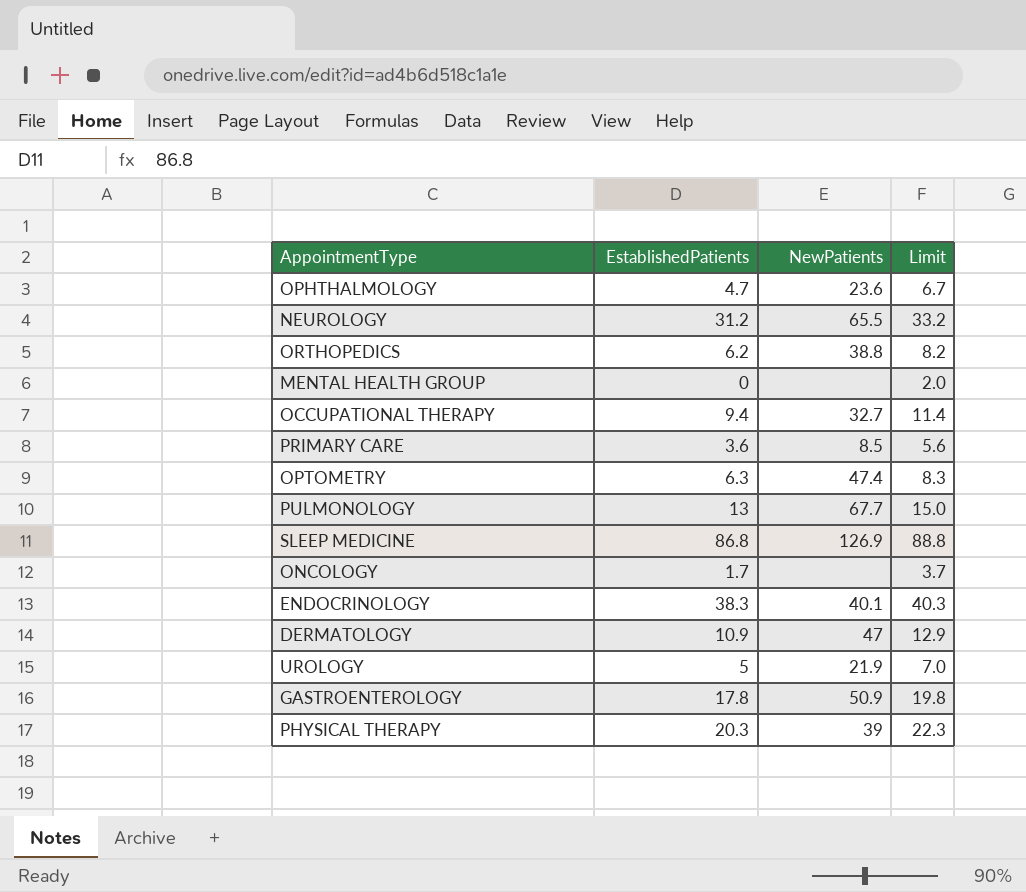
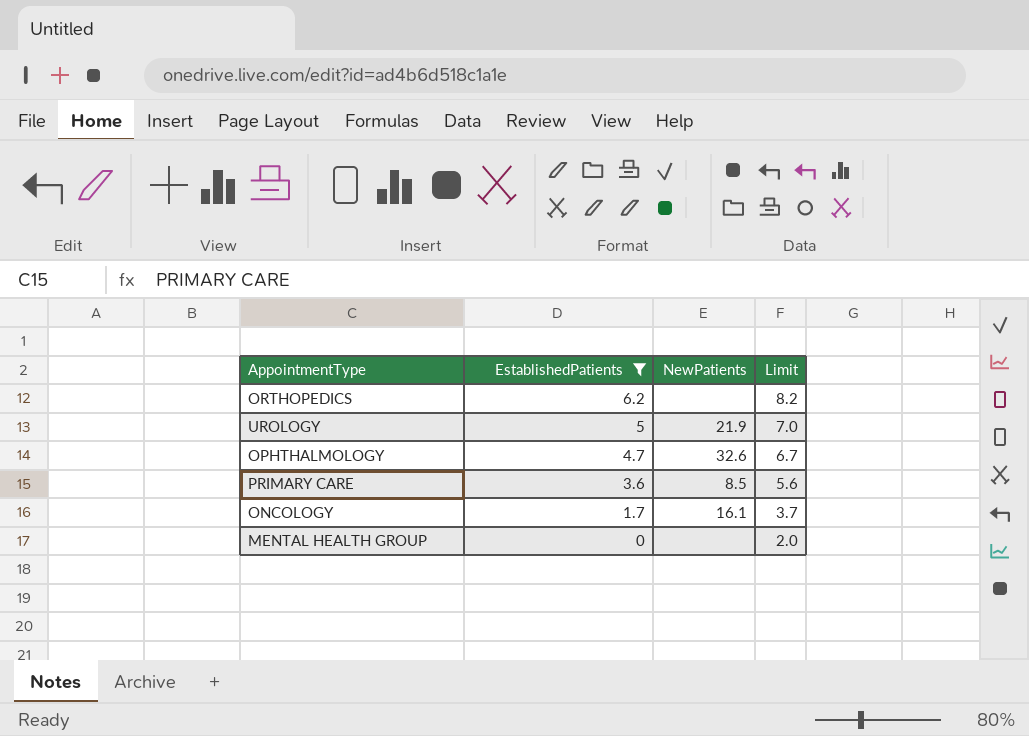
filter: none -> EstablishedPatients <= 6.2
row order: none -> EstablishedPatients descending
ORTHOPEDICS | NewPatients: 38.8 -> none
OPHTHALMOLOGY | NewPatients: 23.6 -> 32.6
ONCOLOGY | NewPatients: none -> 16.1

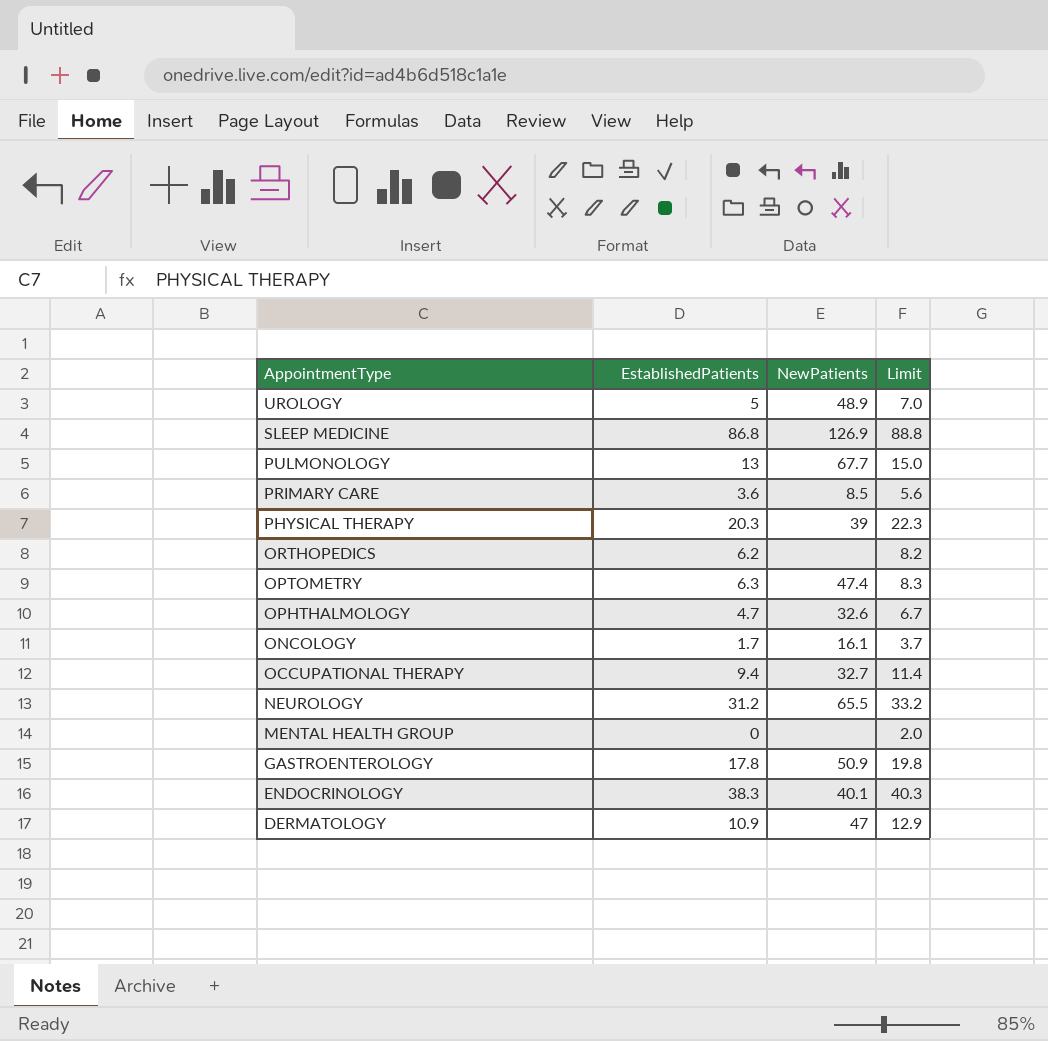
filter: EstablishedPatients <= 6.2 -> none
row order: EstablishedPatients descending -> AppointmentType descending
UROLOGY | NewPatients: 21.9 -> 48.9

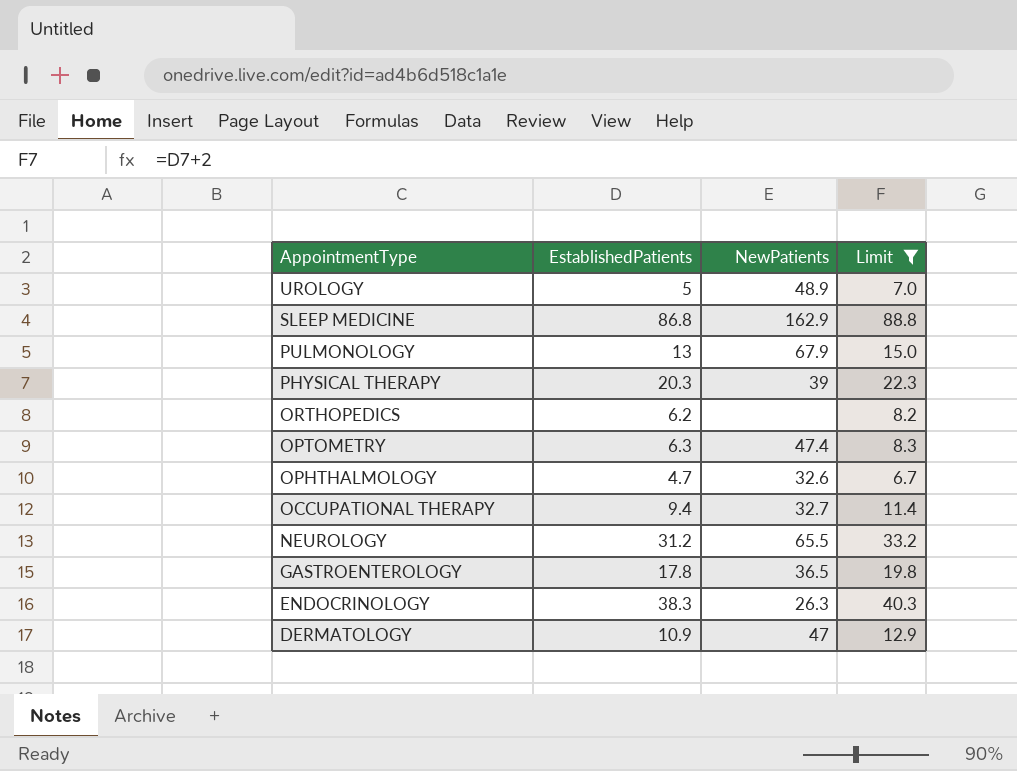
filter: none -> Limit >= 6.7
SLEEP MEDICINE | NewPatients: 126.9 -> 162.9
PULMONOLOGY | NewPatients: 67.7 -> 67.9
GASTROENTEROLOGY | NewPatients: 50.9 -> 36.5
ENDOCRINOLOGY | NewPatients: 40.1 -> 26.3

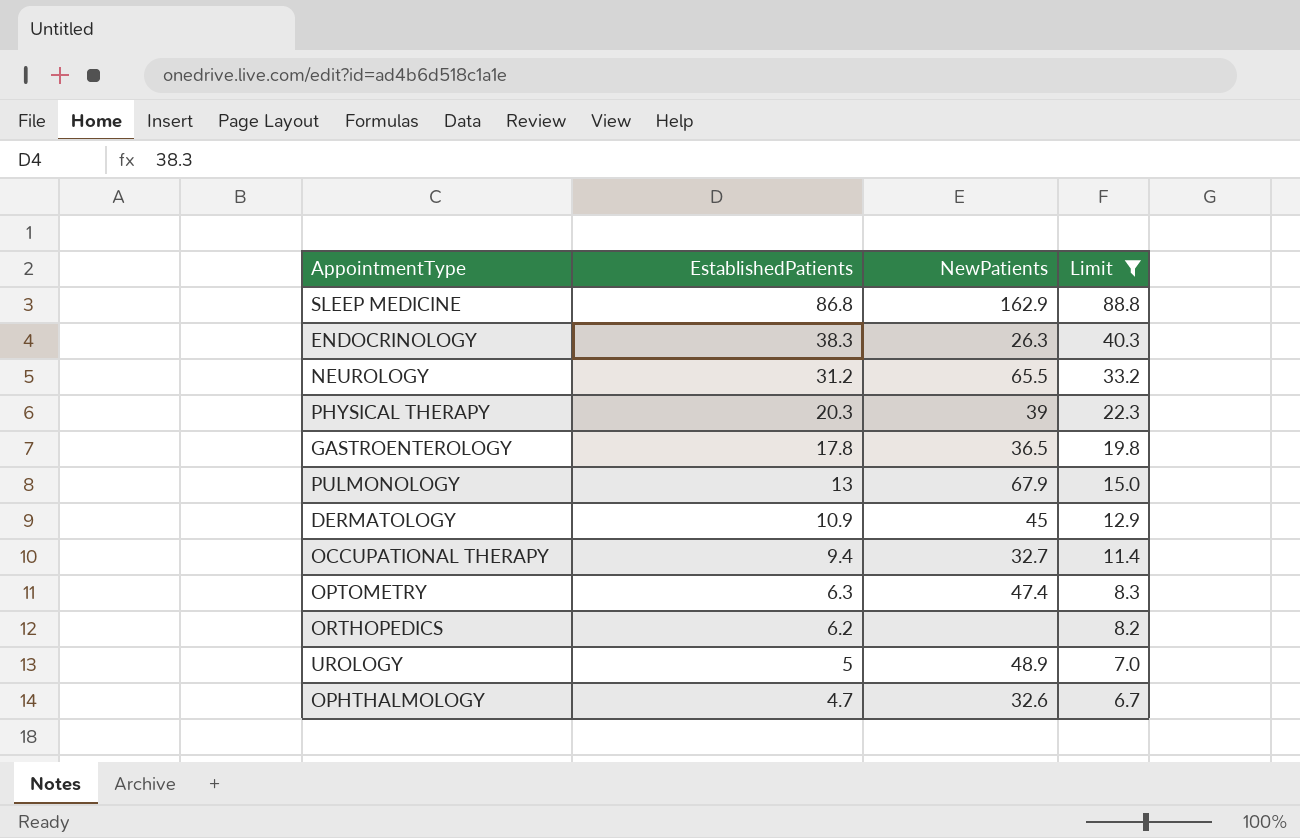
row order: AppointmentType descending -> EstablishedPatients descending
DERMATOLOGY | NewPatients: 47 -> 45

